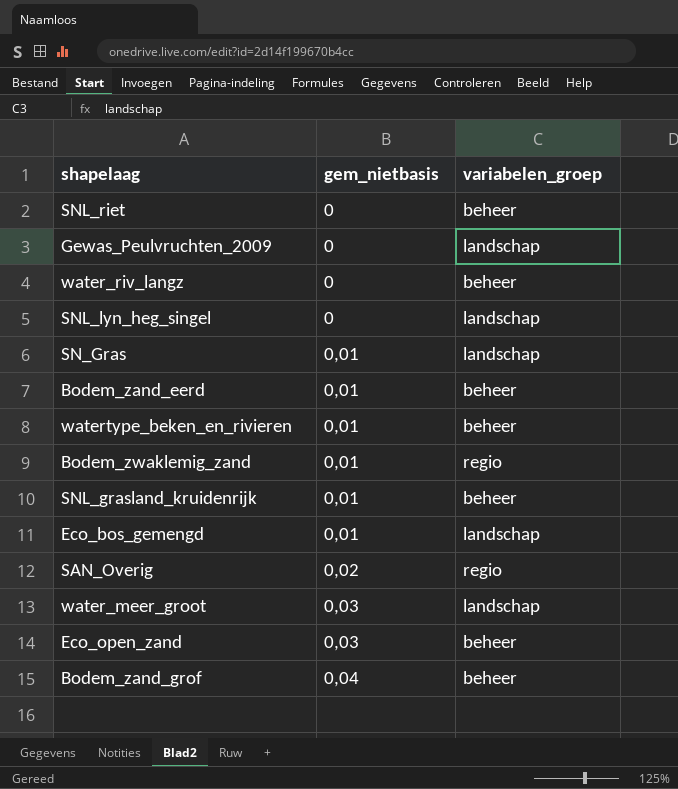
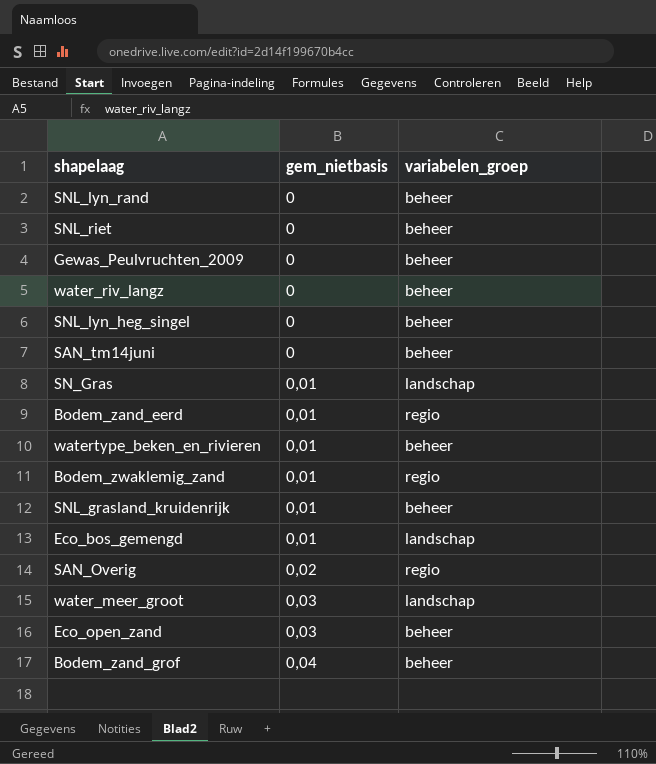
row SNL_lyn_rand: none -> 0 | beheer
Gewas_Peulvruchten_2009 | variabelen_groep: landschap -> beheer
SNL_lyn_heg_singel | variabelen_groep: landschap -> beheer
row SAN_tm14juni: none -> 0 | beheer
Bodem_zand_eerd | variabelen_groep: beheer -> regio

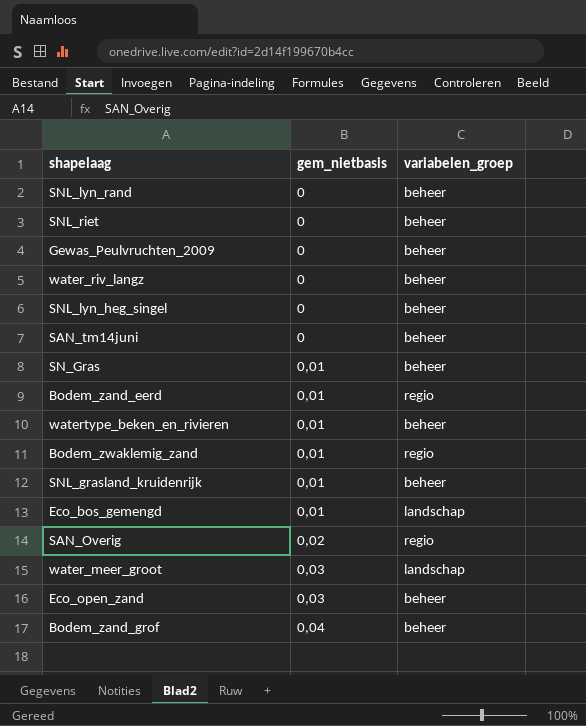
SN_Gras | variabelen_groep: landschap -> beheer

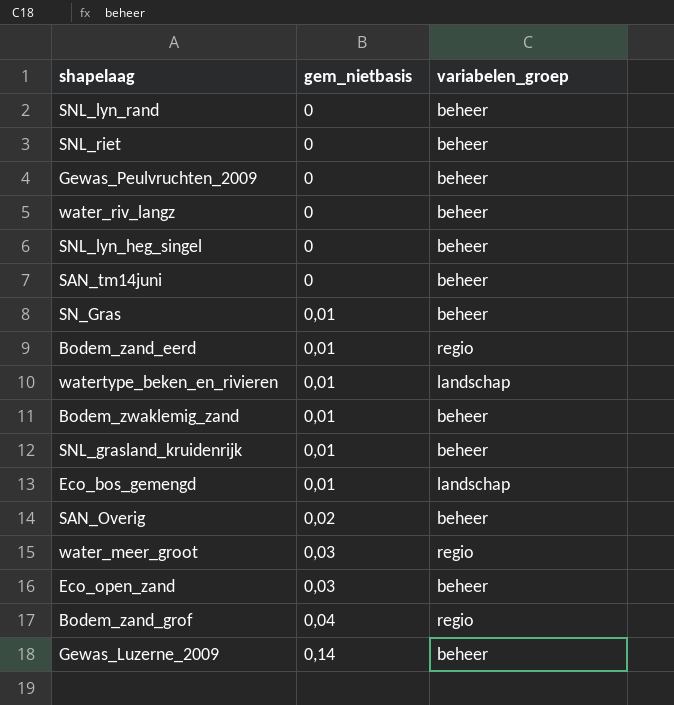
watertype_beken_en_rivieren | variabelen_groep: beheer -> landschap
Bodem_zwaklemig_zand | variabelen_groep: regio -> beheer
SAN_Overig | variabelen_groep: regio -> beheer
water_meer_groot | variabelen_groep: landschap -> regio
Bodem_zand_grof | variabelen_groep: beheer -> regio
row Gewas_Luzerne_2009: none -> 0,14 | beheer

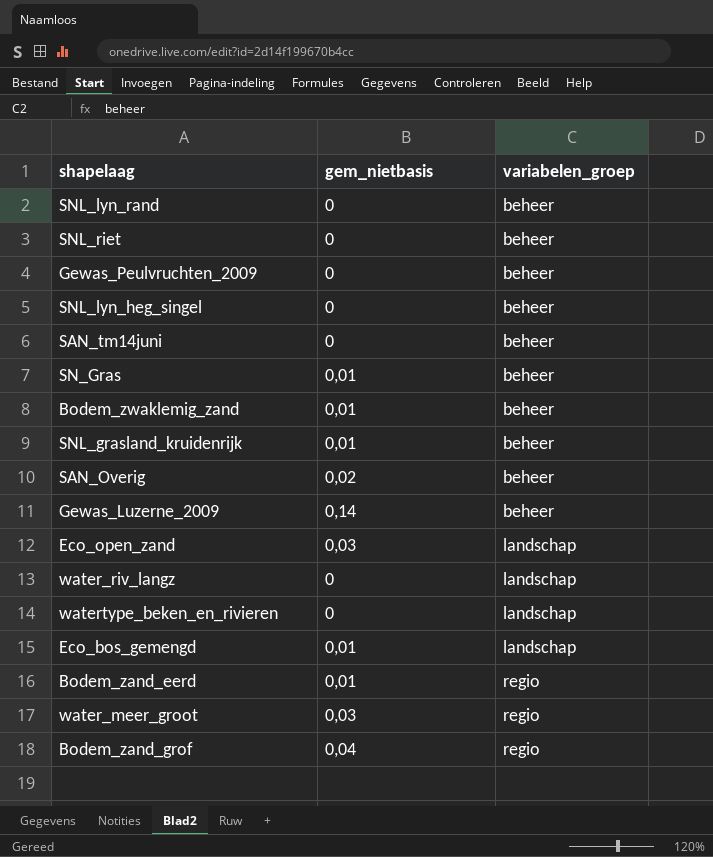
row order: gem_nietbasis ascending -> variabelen_groep ascending
Eco_open_zand | variabelen_groep: beheer -> landschap
water_riv_langz | variabelen_groep: beheer -> landschap
watertype_beken_en_rivieren | gem_nietbasis: 0,01 -> 0

